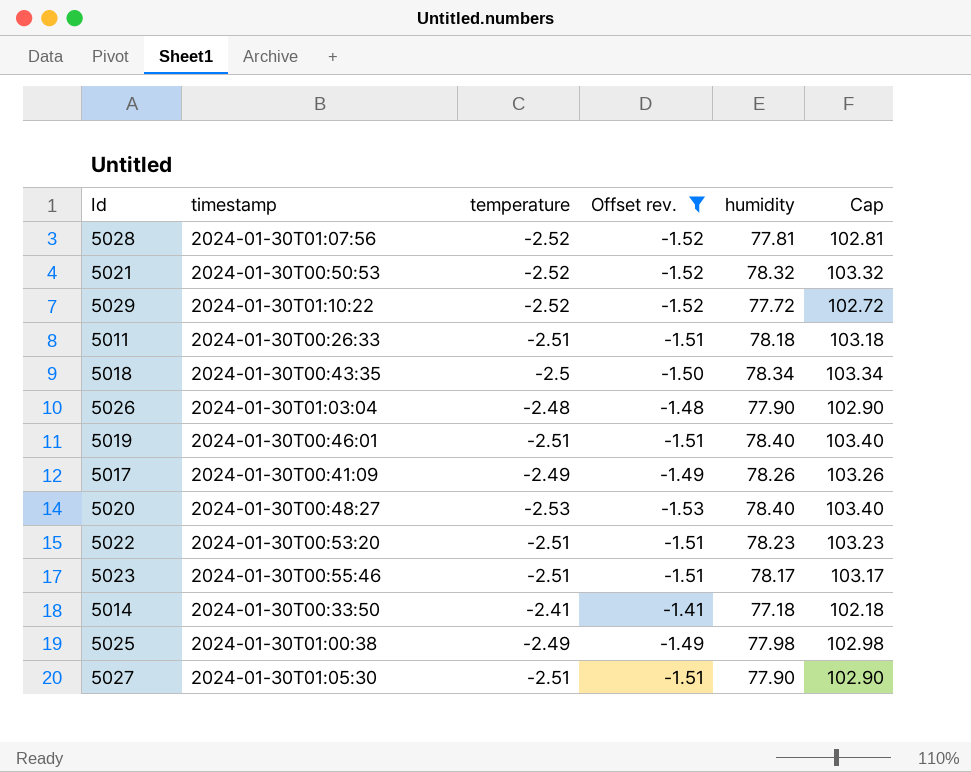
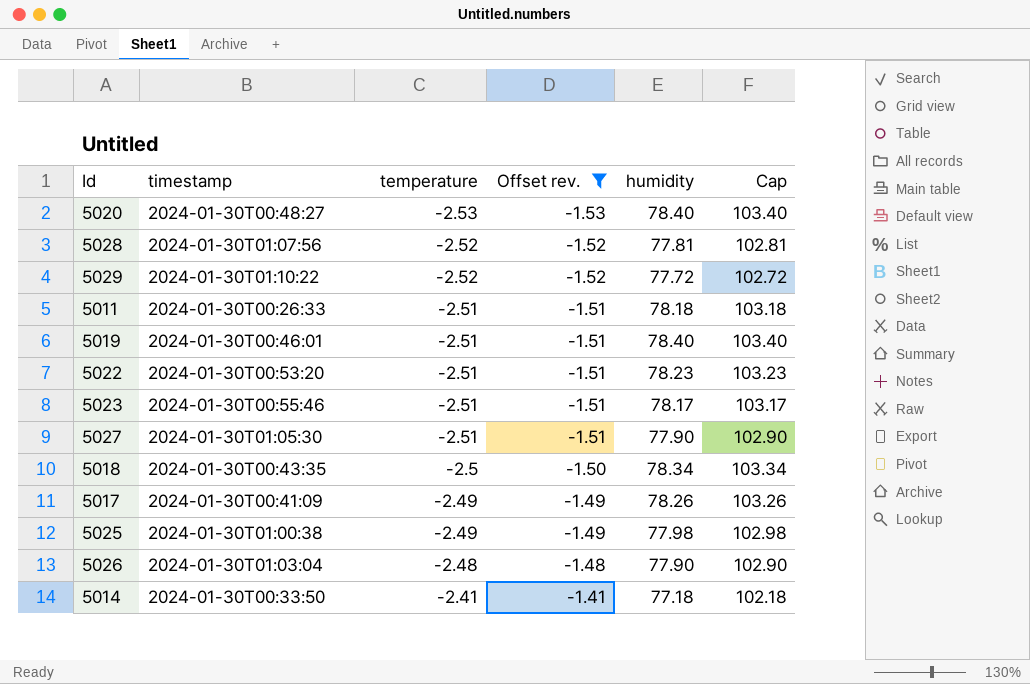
row order: none -> temperature ascending
row 5021: 2024-01-30T00:50:53 | -2.52 | -1.52 | 78.32 | 103.32 -> none

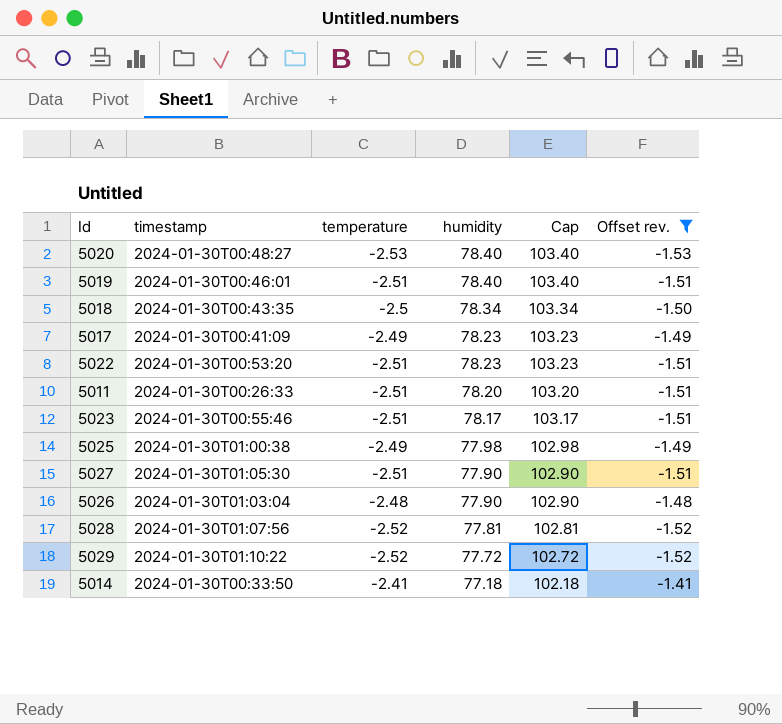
row order: temperature ascending -> humidity descending
column Offset rev. | position: 4 -> 6
5017 | humidity: 78.26 -> 78.23
5017 | Cap: 103.26 -> 103.23
5011 | humidity: 78.18 -> 78.20
5011 | Cap: 103.18 -> 103.20

